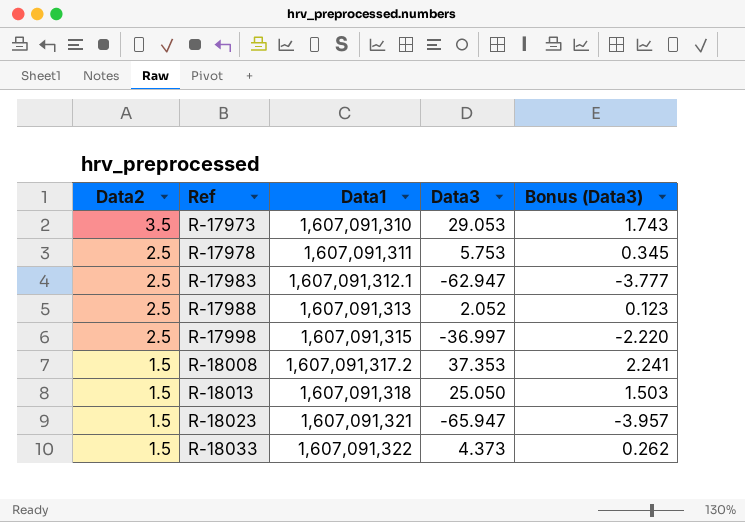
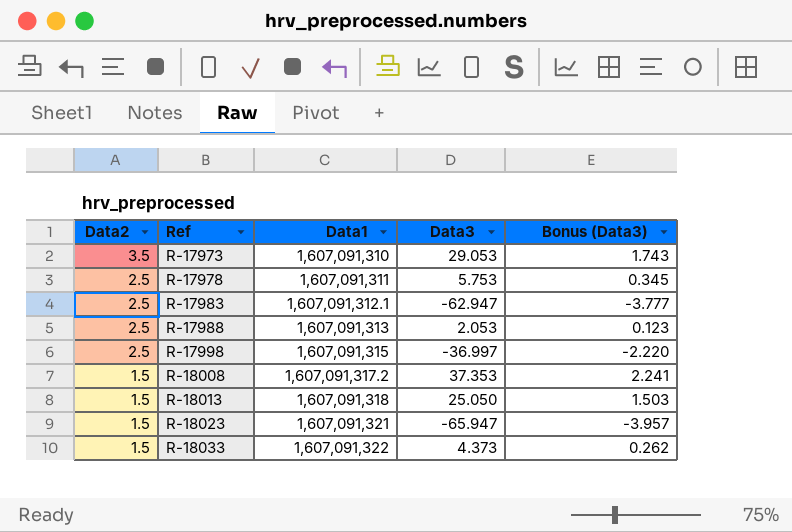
R-17988 | Data3: 2.052 -> 2.053

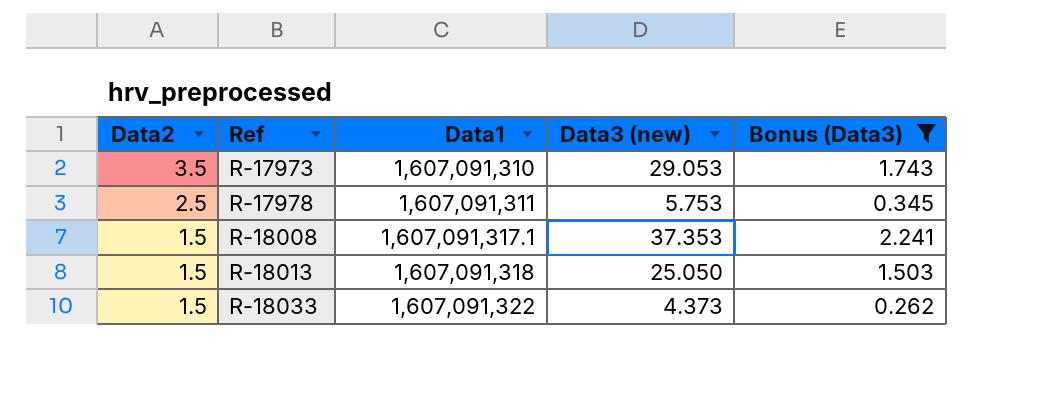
filter: none -> Bonus (Data3) >= 0.262
column name: Data3 -> Data3 (new)
R-18008 | Data1: 1,607,091,317.2 -> 1,607,091,317.1

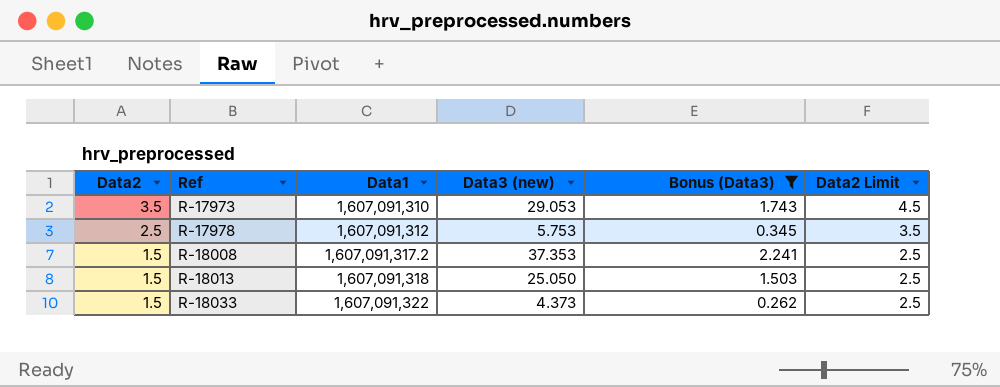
column Data2 Limit | formula: none -> [Data2] + 1
R-17978 | Data1: 1,607,091,311 -> 1,607,091,312
R-18008 | Data1: 1,607,091,317.1 -> 1,607,091,317.2

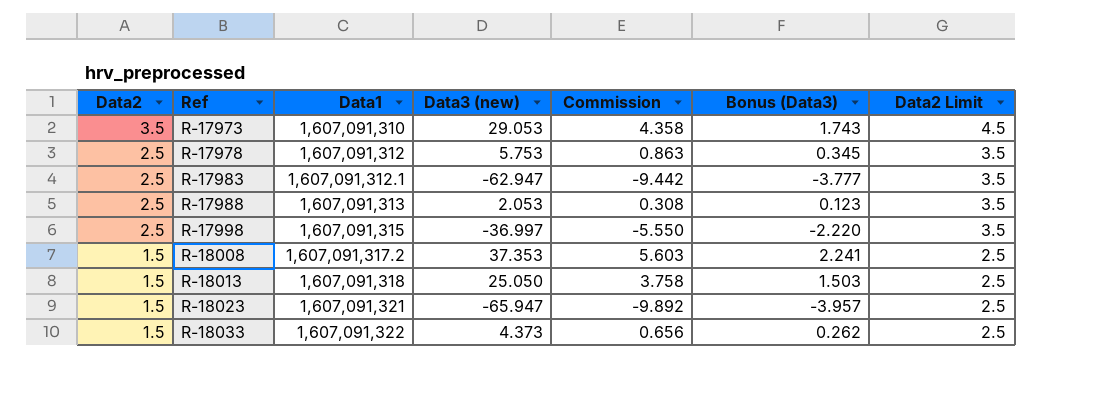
filter: Bonus (Data3) >= 0.262 -> none
column Commission | formula: none -> [Data3 (new)] * 0.15

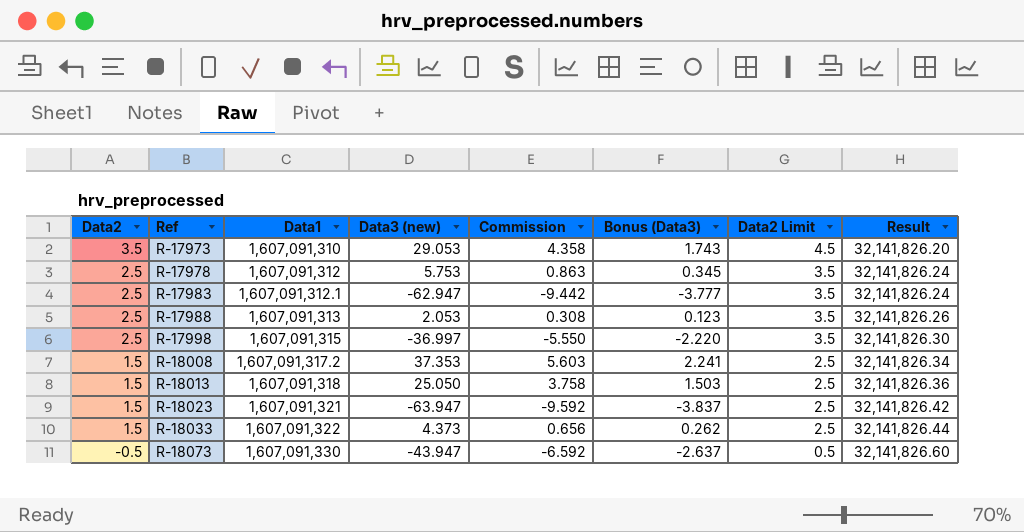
column Result | formula: none -> [Data1] * 0.02
R-18023 | Data3 (new): -65.947 -> -63.947
R-18023 | Commission: -9.892 -> -9.592
R-18023 | Bonus (Data3): -3.957 -> -3.837
row R-18073: none -> -0.5 | 1,607,091,330 | -43.947 | -6.592 | -2.637 | 0.5 | 32,141,826.60

